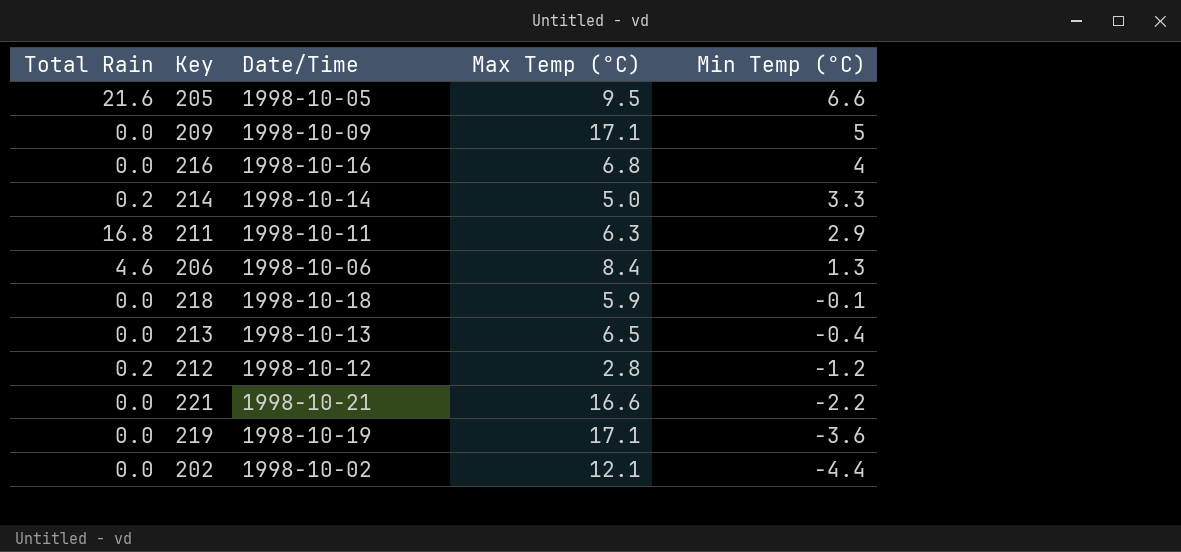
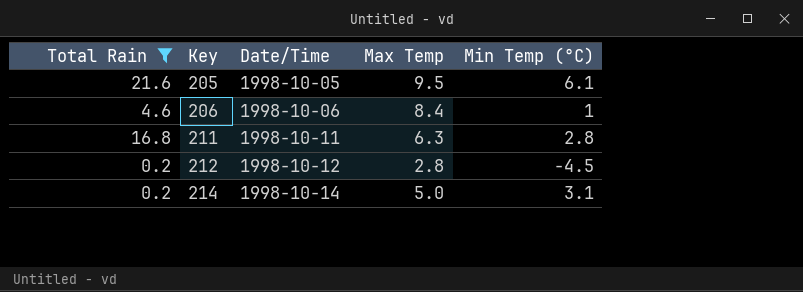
filter: none -> Total Rain != 0.0
row order: Min Temp (°C) descending -> Key ascending
column name: Max Temp (°C) -> Max Temp
205 | Min Temp (°C): 6.6 -> 6.1
206 | Min Temp (°C): 1.3 -> 1
211 | Min Temp (°C): 2.9 -> 2.8
212 | Min Temp (°C): -1.2 -> -4.5
214 | Min Temp (°C): 3.3 -> 3.1

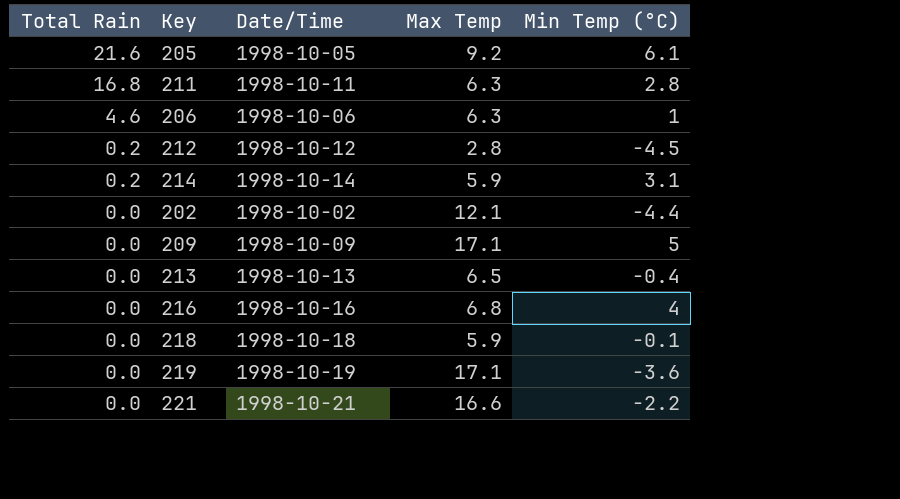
filter: Total Rain != 0.0 -> none
row order: Key ascending -> Total Rain descending
205 | Max Temp: 9.5 -> 9.2
206 | Max Temp: 8.4 -> 6.3
214 | Max Temp: 5.0 -> 5.9

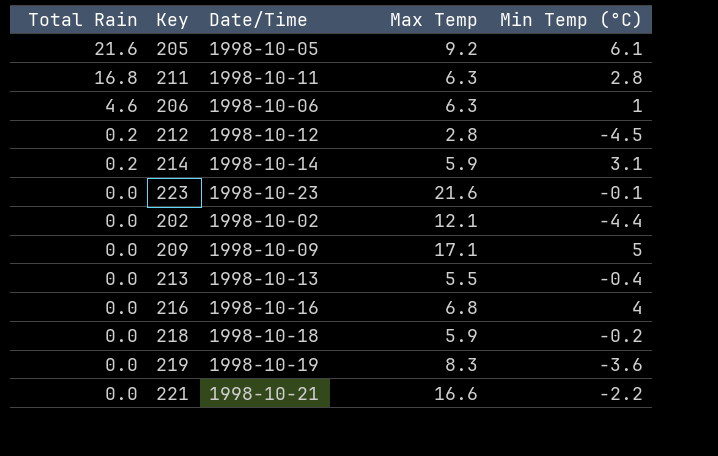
row 223: none -> 0.0 | 1998-10-23 | 21.6 | -0.1
213 | Max Temp: 6.5 -> 5.5
218 | Min Temp (°C): -0.1 -> -0.2
219 | Max Temp: 17.1 -> 8.3

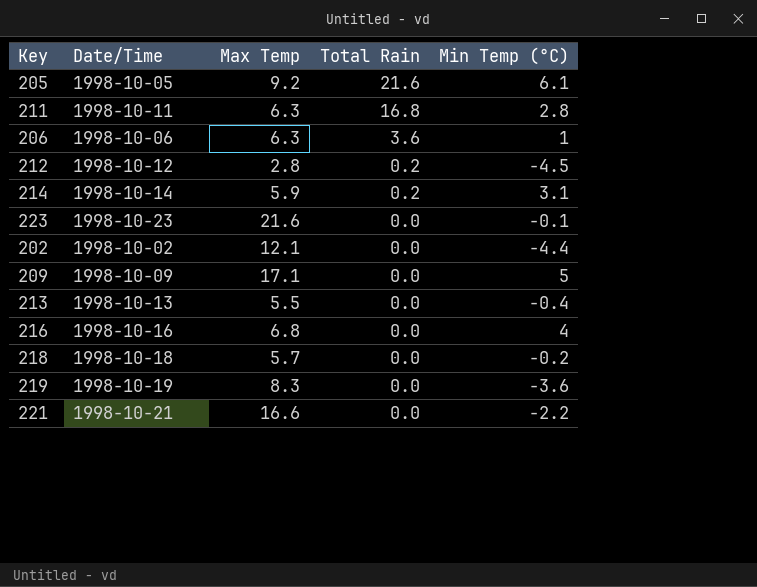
column Total Rain | position: 1 -> 4
206 | Total Rain: 4.6 -> 3.6
218 | Max Temp: 5.9 -> 5.7

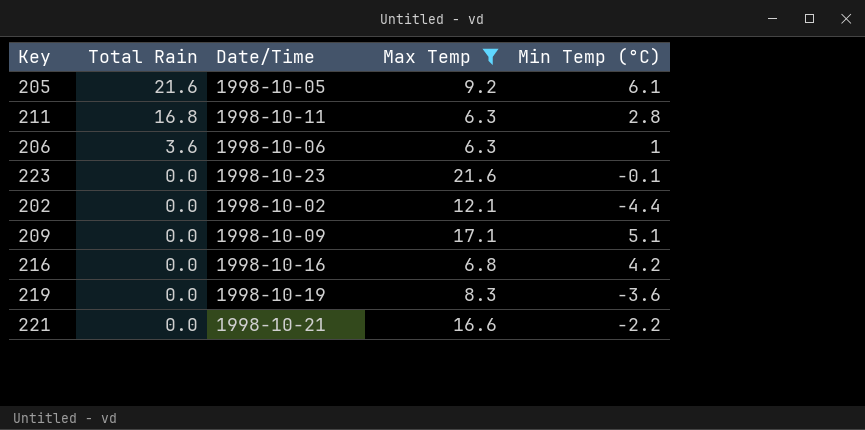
filter: none -> Max Temp >= 6.3
column Total Rain | position: 4 -> 2
209 | Min Temp (°C): 5 -> 5.1
216 | Min Temp (°C): 4 -> 4.2

